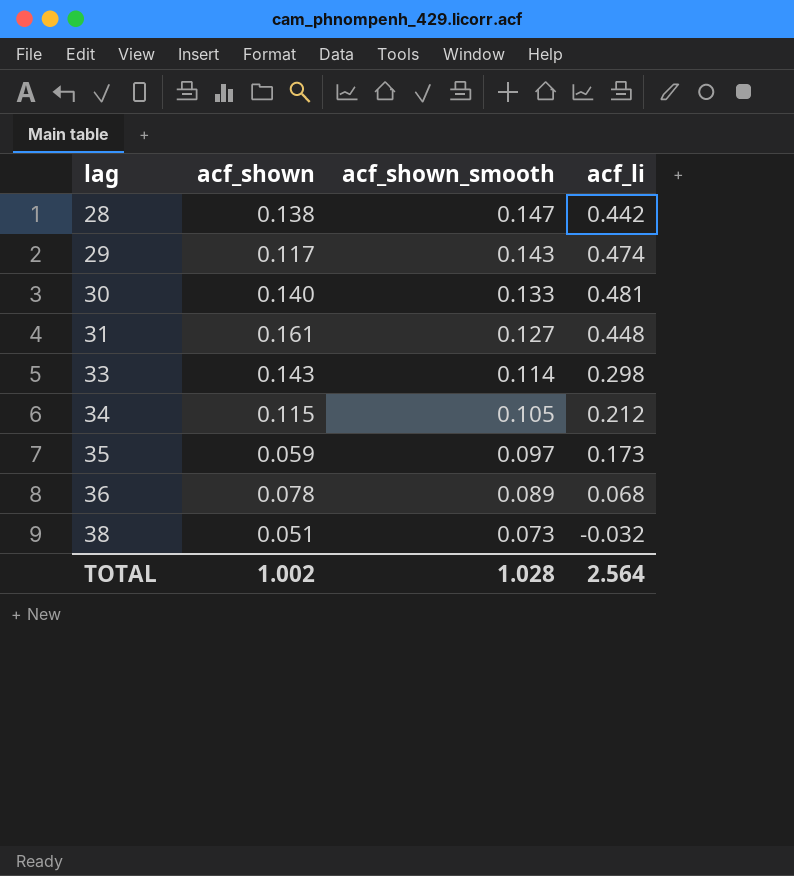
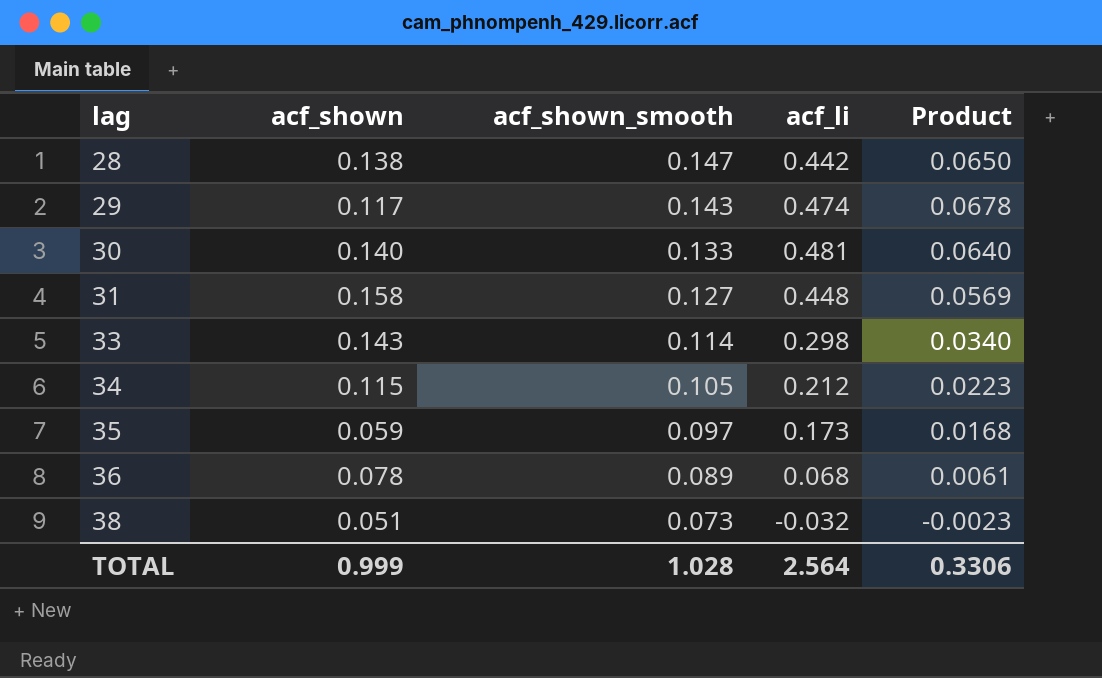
column Product | formula: none -> [acf_shown_smooth] * [acf_li]
31 | acf_shown: 0.161 -> 0.158
TOTAL | acf_shown: 1.002 -> 0.999

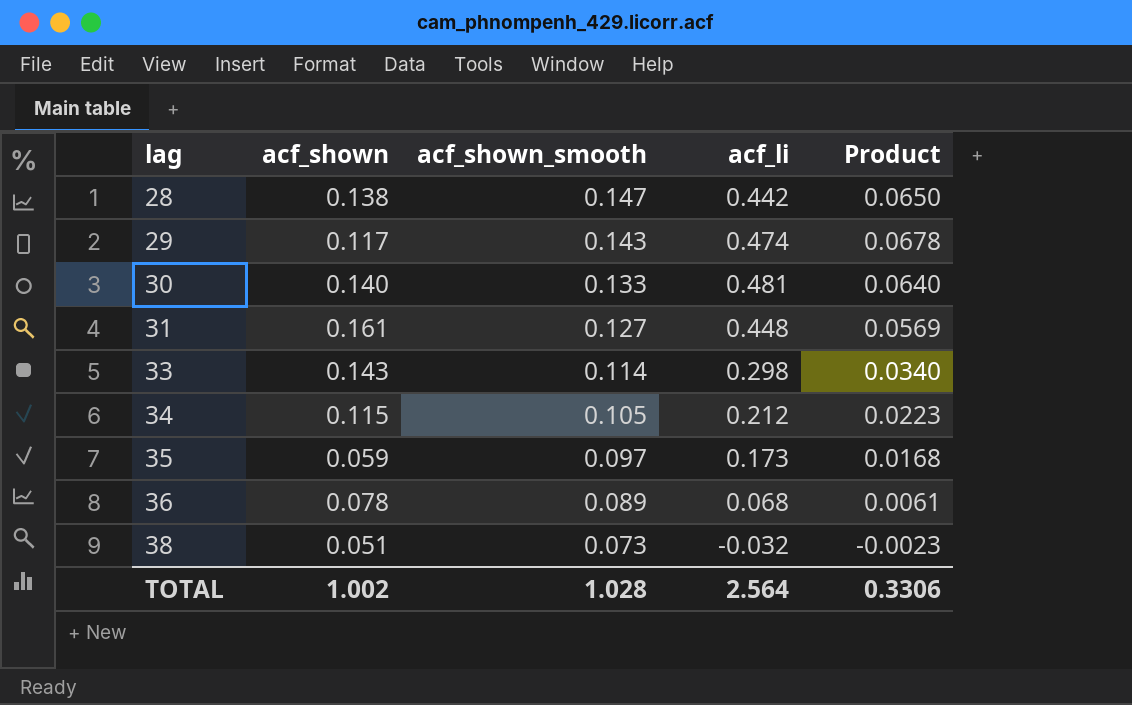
31 | acf_shown: 0.158 -> 0.161
TOTAL | acf_shown: 0.999 -> 1.002

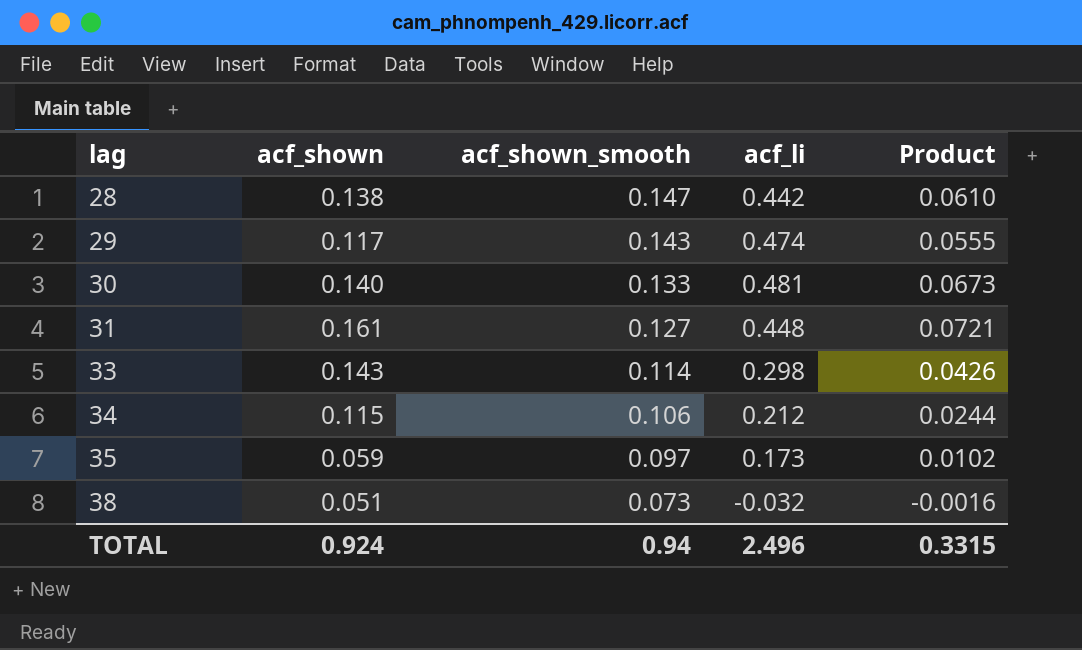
column Product | formula: [acf_shown_smooth] * [acf_li] -> [acf_shown] * [acf_li]
row 36: 0.078 | 0.089 | 0.068 | 0.0061 -> none
34 | acf_shown_smooth: 0.105 -> 0.106
TOTAL | acf_shown: 1.002 -> 0.924
TOTAL | acf_shown_smooth: 1.028 -> 0.94
TOTAL | acf_li: 2.564 -> 2.496
TOTAL | Product: 0.3306 -> 0.3315

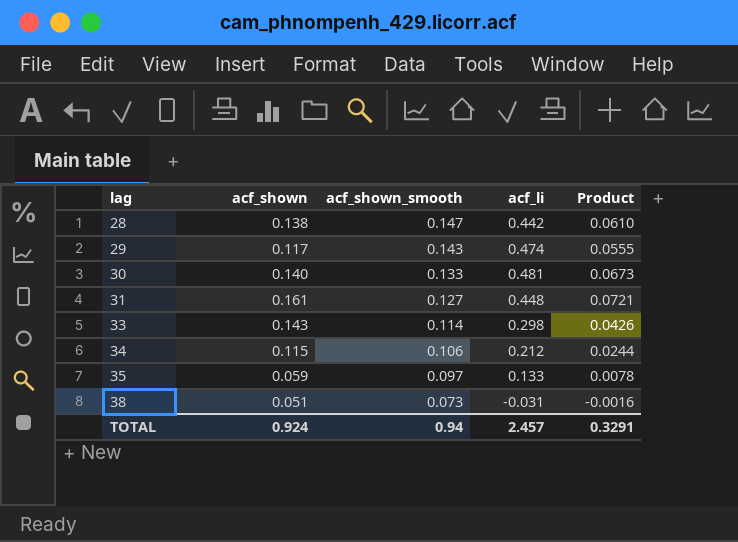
35 | acf_li: 0.173 -> 0.133
35 | Product: 0.0102 -> 0.0078
38 | acf_li: -0.032 -> -0.031
TOTAL | acf_li: 2.496 -> 2.457
TOTAL | Product: 0.3315 -> 0.3291

